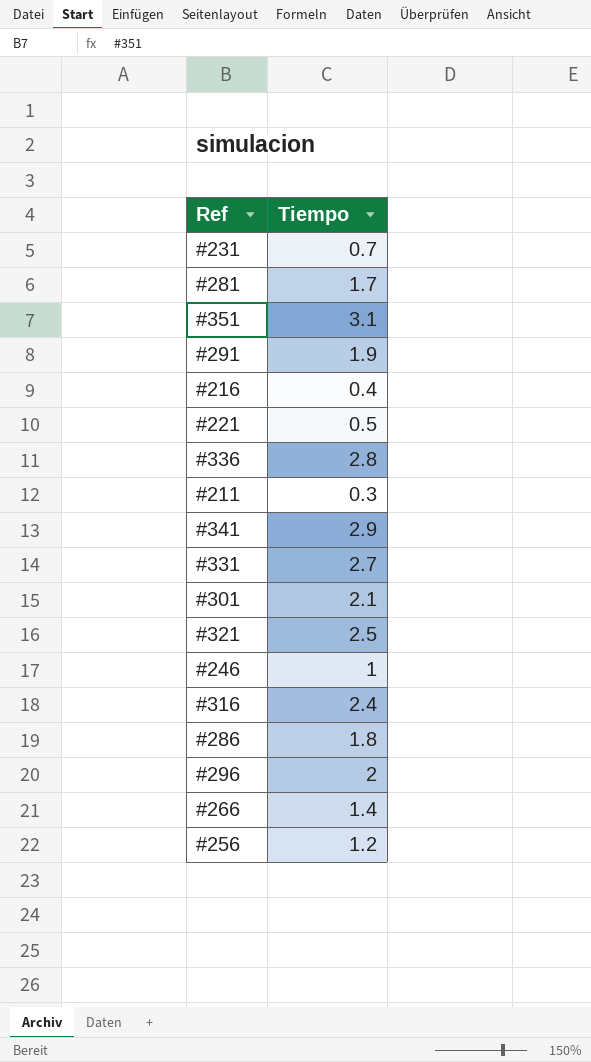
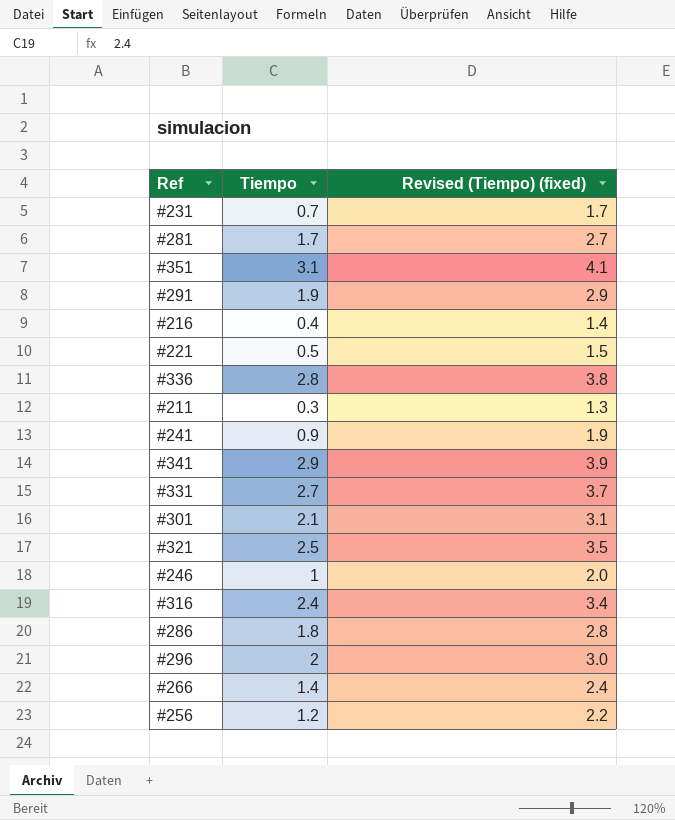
column Revised (Tiempo) (fixed) | formula: none -> [Tiempo] + 1
row #241: none -> 0.9 | 1.9

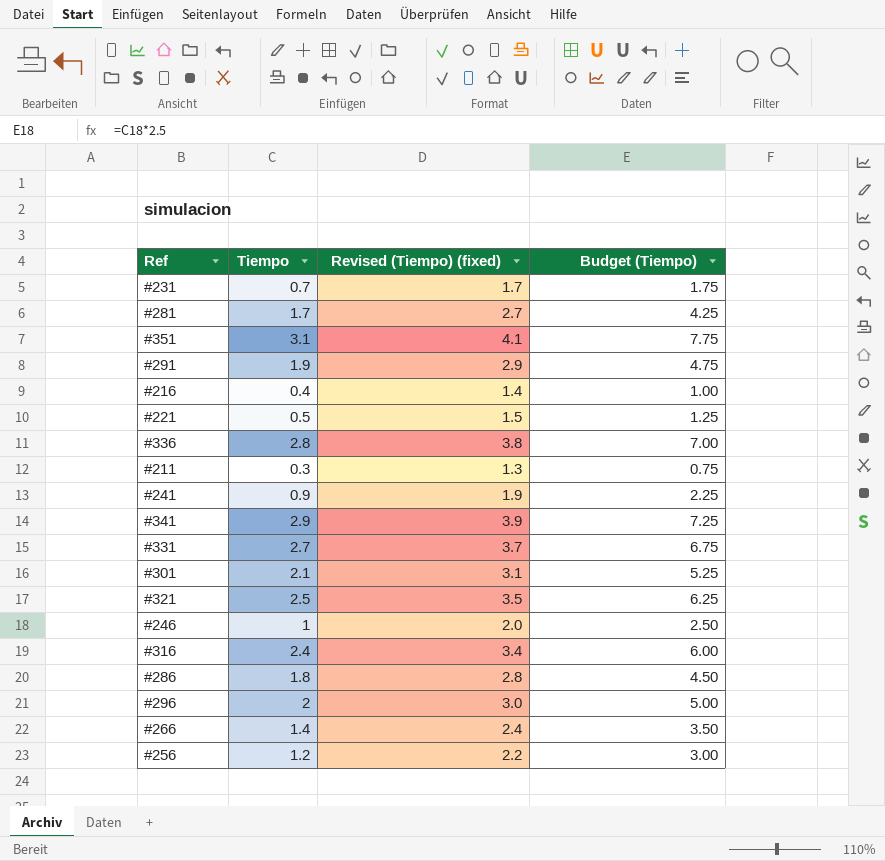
column Budget (Tiempo) | formula: none -> [Tiempo] * 2.5

